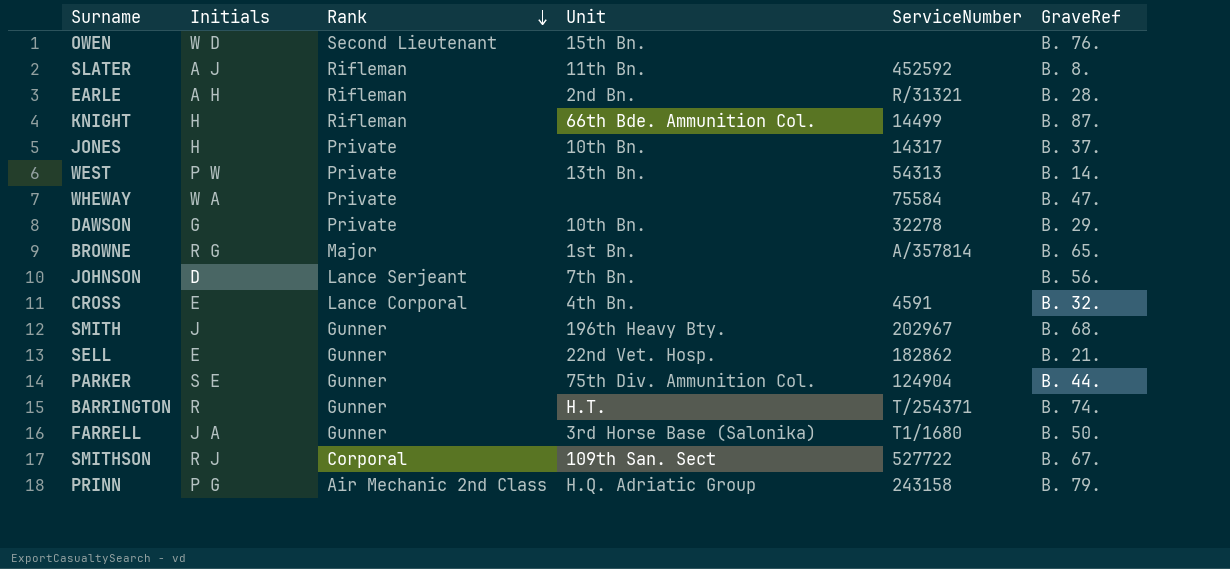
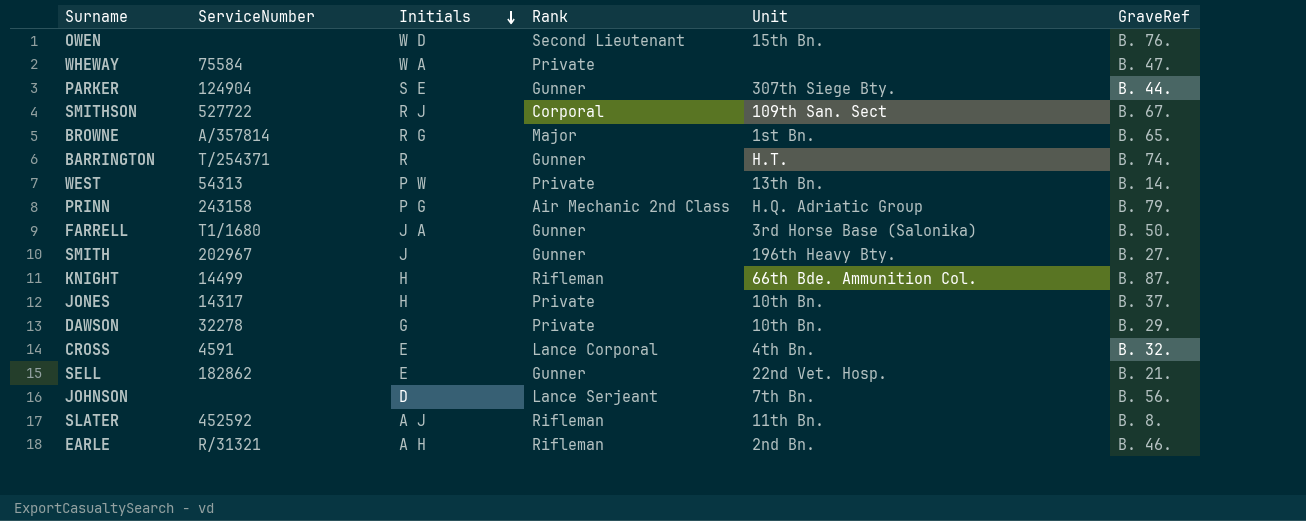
row order: Rank descending -> Initials descending
column ServiceNumber | position: 5 -> 2
PARKER | Unit: 75th Div. Ammunition Col. -> 307th Siege Bty.
SMITH | GraveRef: B. 68. -> B. 27.
EARLE | GraveRef: B. 28. -> B. 46.

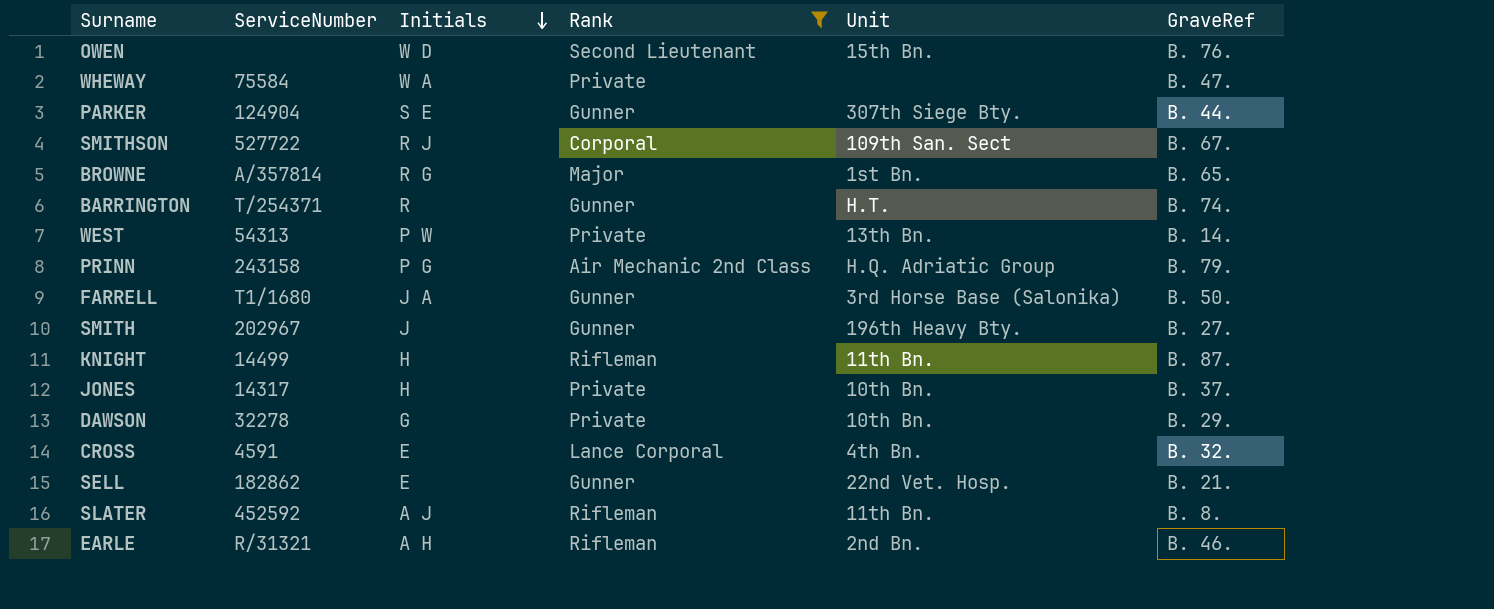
filter: none -> Rank != Lance Serjeant
KNIGHT | Unit: 66th Bde. Ammunition Col. -> 11th Bn.

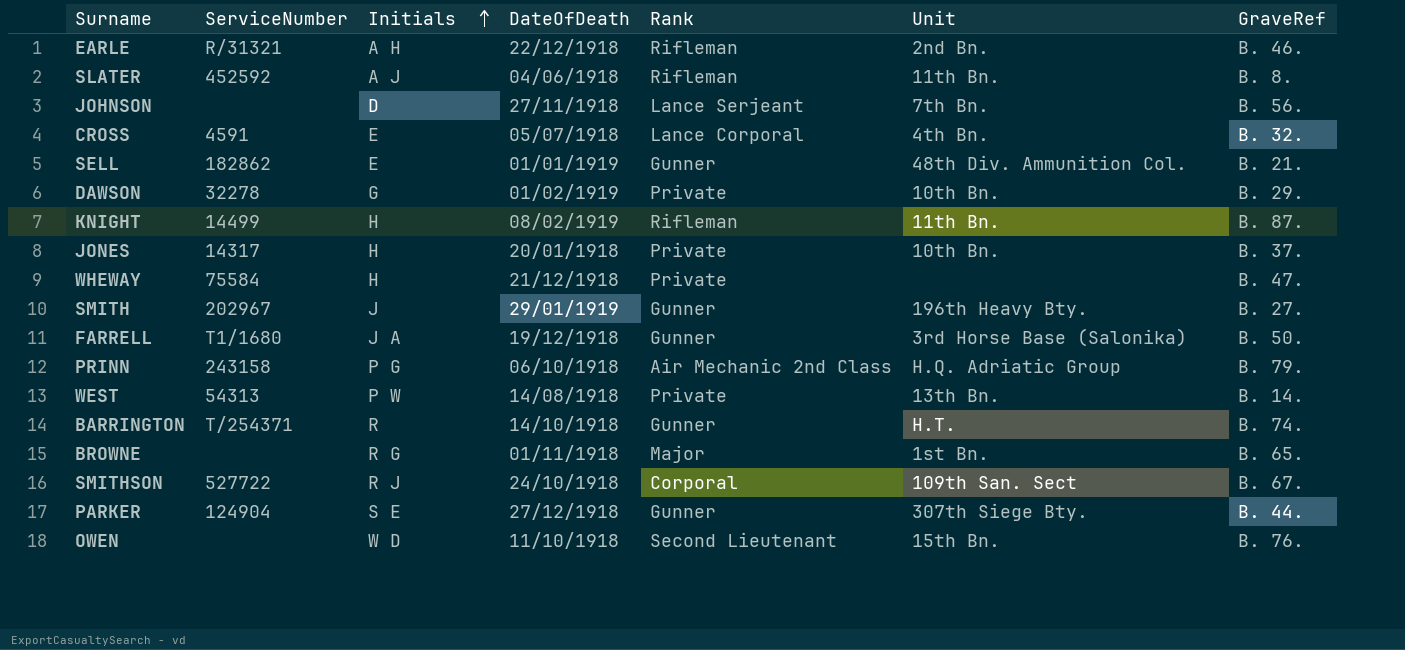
filter: Rank != Lance Serjeant -> none
row order: Initials descending -> Initials ascending
column DateOfDeath | position: none -> 4
SELL | Unit: 22nd Vet. Hosp. -> 48th Div. Ammunition Col.
WHEWAY | Initials: W A -> H
BROWNE | ServiceNumber: A/357814 -> none

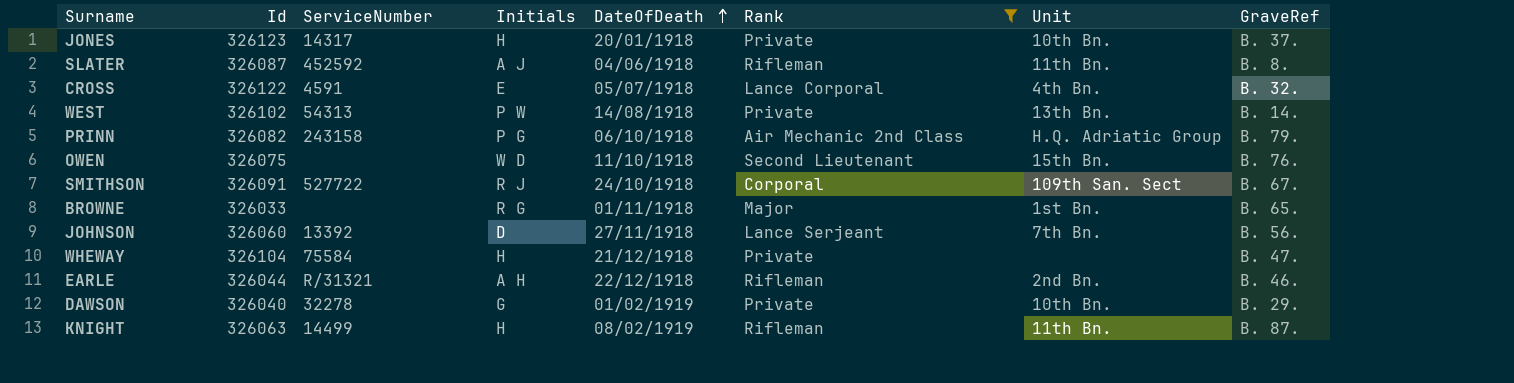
filter: none -> Rank != Gunner
row order: Initials ascending -> DateOfDeath ascending
column Id | position: none -> 2
JOHNSON | ServiceNumber: none -> 13392

